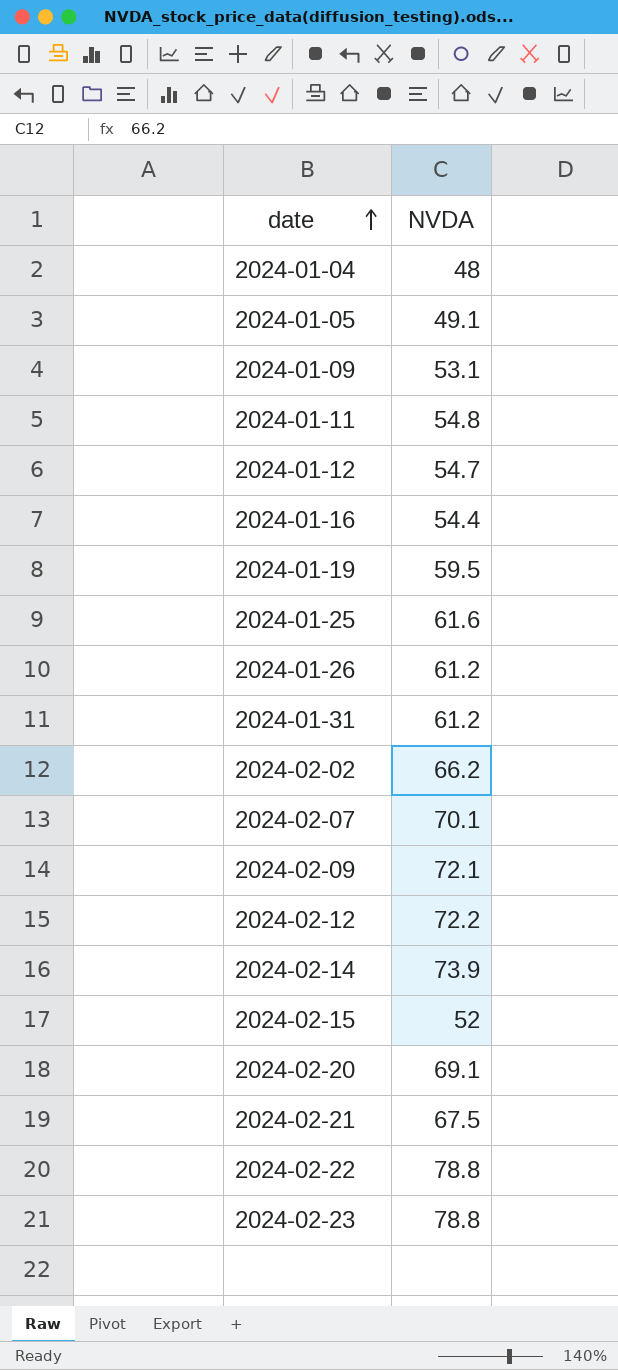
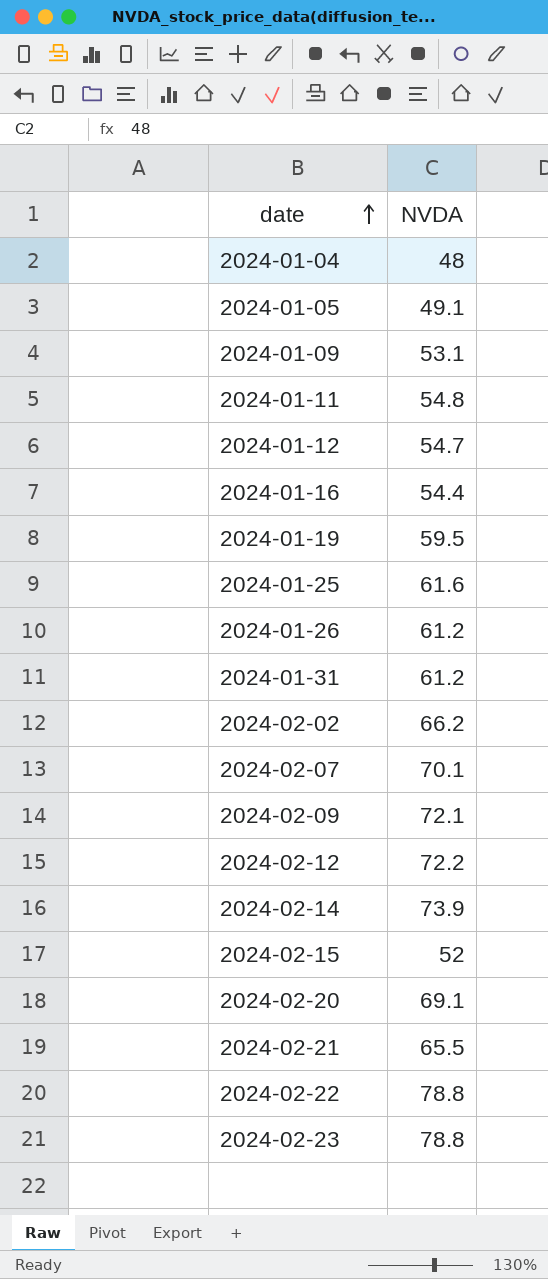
2024-02-21 | NVDA: 67.5 -> 65.5

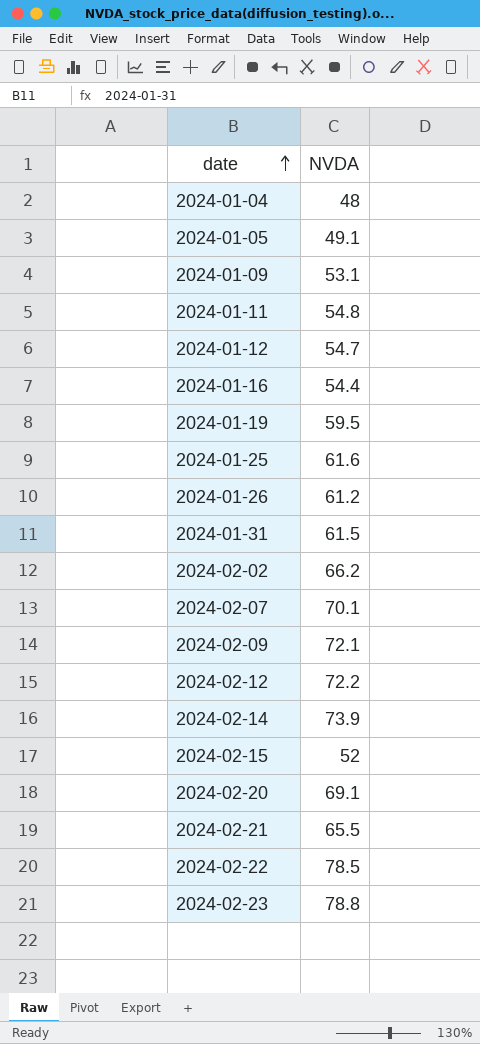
2024-01-31 | NVDA: 61.2 -> 61.5
2024-02-22 | NVDA: 78.8 -> 78.5

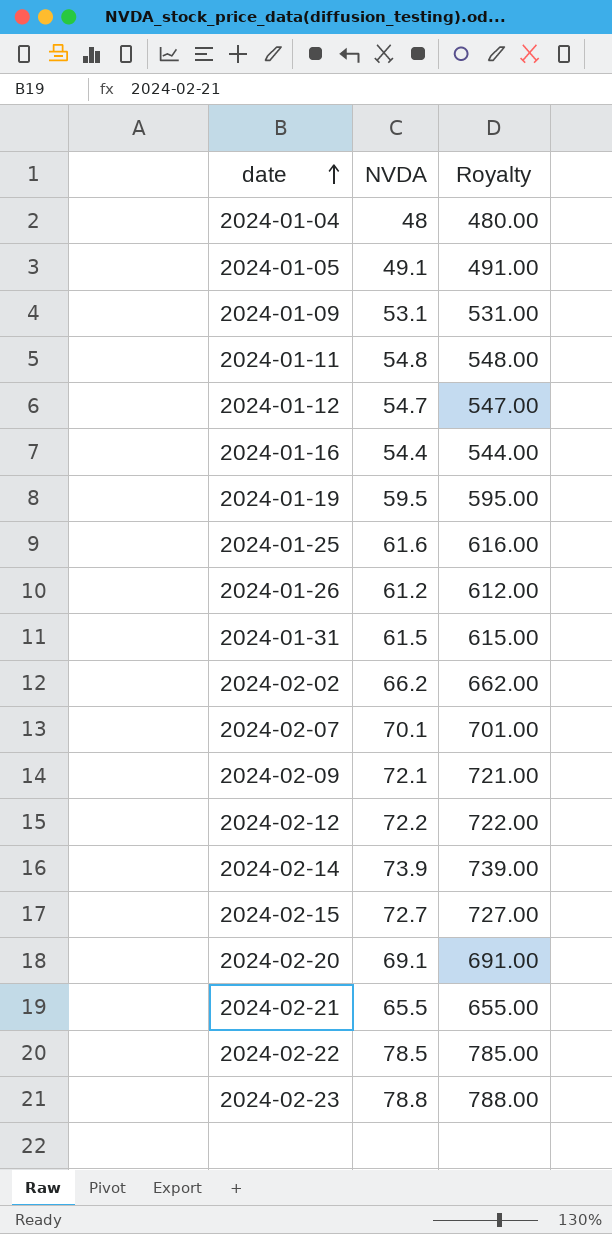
column Royalty | formula: none -> [NVDA] * 10
2024-02-15 | NVDA: 52 -> 72.7

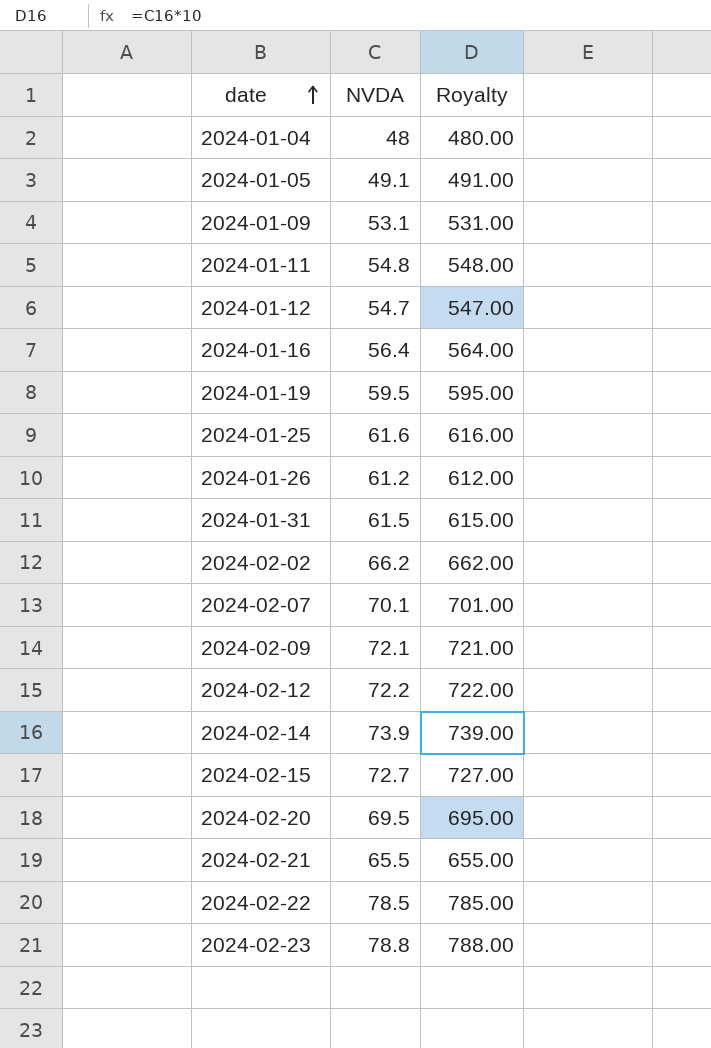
2024-01-16 | NVDA: 54.4 -> 56.4
2024-01-16 | Royalty: 544.00 -> 564.00
2024-02-20 | NVDA: 69.1 -> 69.5
2024-02-20 | Royalty: 691.00 -> 695.00

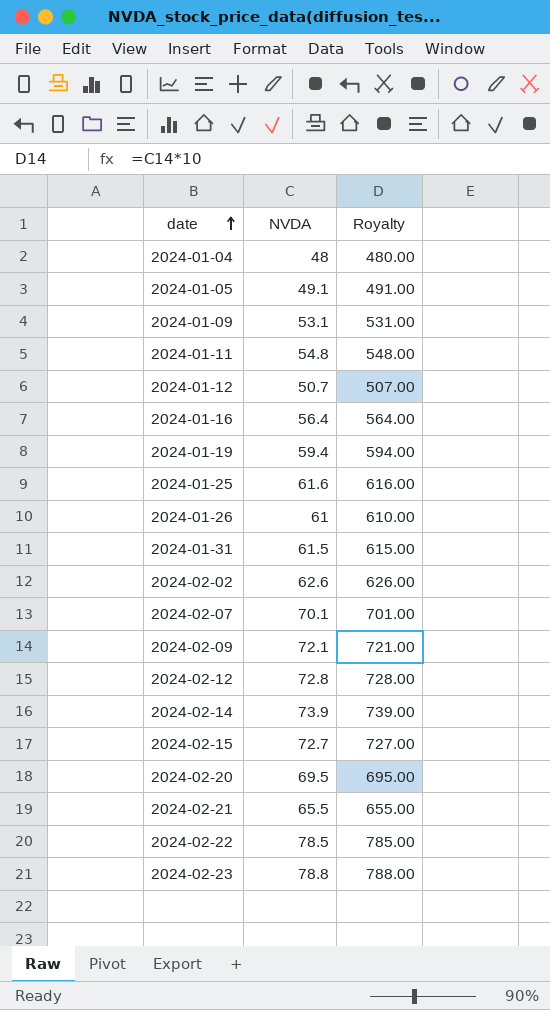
2024-01-12 | NVDA: 54.7 -> 50.7
2024-01-12 | Royalty: 547.00 -> 507.00
2024-01-19 | NVDA: 59.5 -> 59.4
2024-01-19 | Royalty: 595.00 -> 594.00
2024-01-26 | NVDA: 61.2 -> 61
2024-01-26 | Royalty: 612.00 -> 610.00
2024-02-02 | NVDA: 66.2 -> 62.6
2024-02-02 | Royalty: 662.00 -> 626.00
2024-02-12 | NVDA: 72.2 -> 72.8
2024-02-12 | Royalty: 722.00 -> 728.00

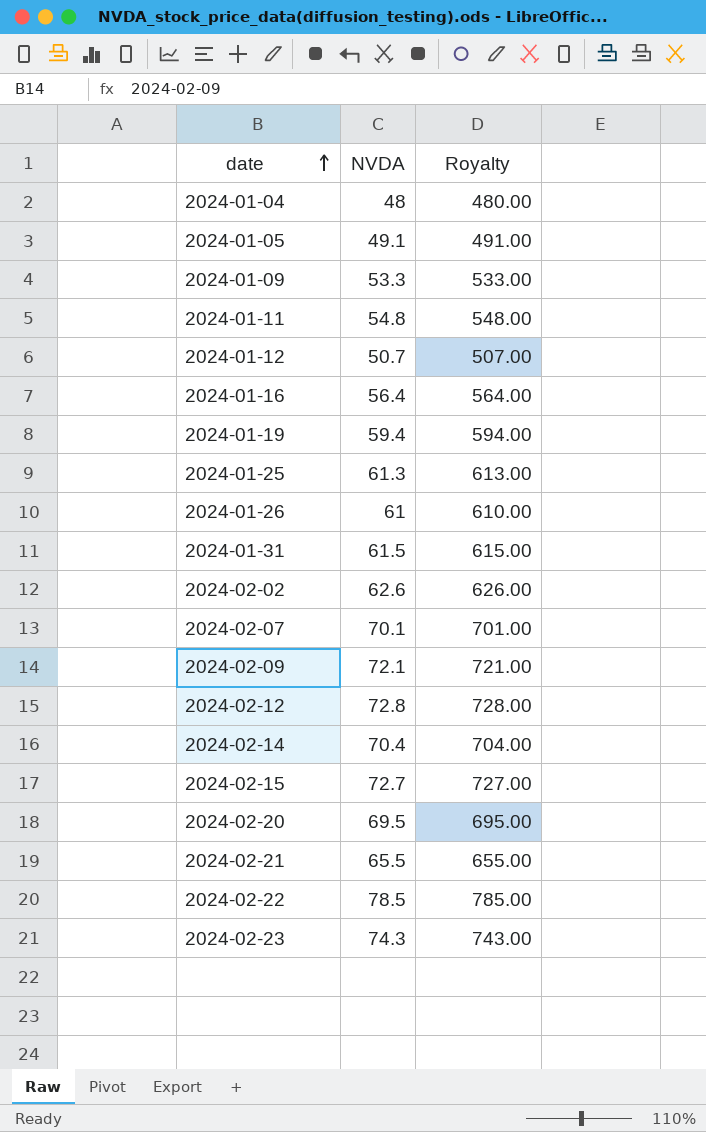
2024-01-09 | NVDA: 53.1 -> 53.3
2024-01-09 | Royalty: 531.00 -> 533.00
2024-01-25 | NVDA: 61.6 -> 61.3
2024-01-25 | Royalty: 616.00 -> 613.00
2024-02-14 | NVDA: 73.9 -> 70.4
2024-02-14 | Royalty: 739.00 -> 704.00
2024-02-23 | NVDA: 78.8 -> 74.3
2024-02-23 | Royalty: 788.00 -> 743.00

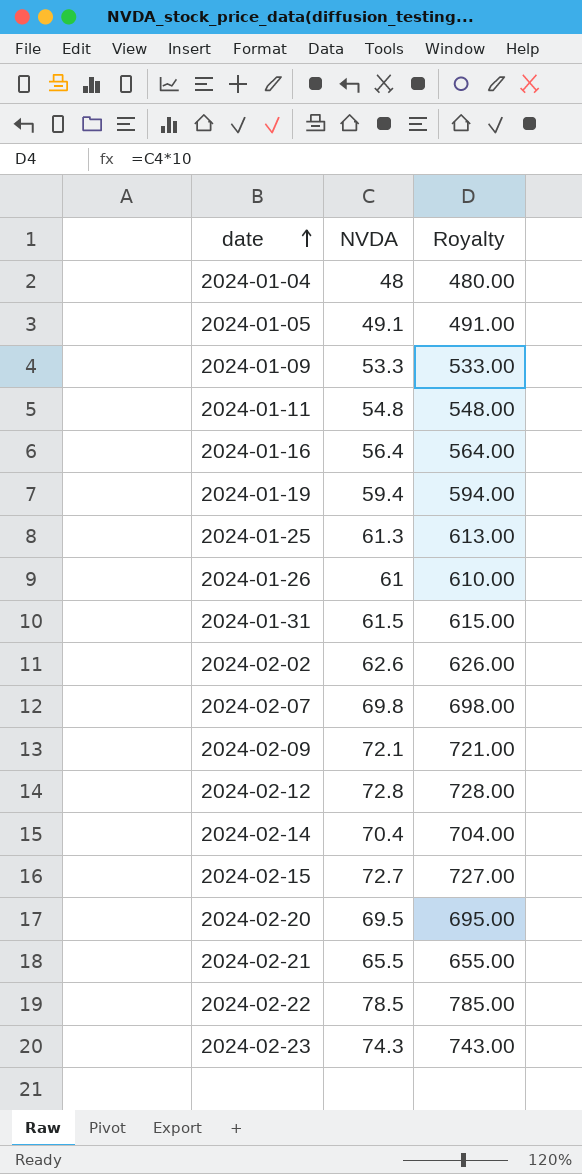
row 2024-01-12: 50.7 | 507.00 -> none
2024-02-07 | NVDA: 70.1 -> 69.8
2024-02-07 | Royalty: 701.00 -> 698.00

